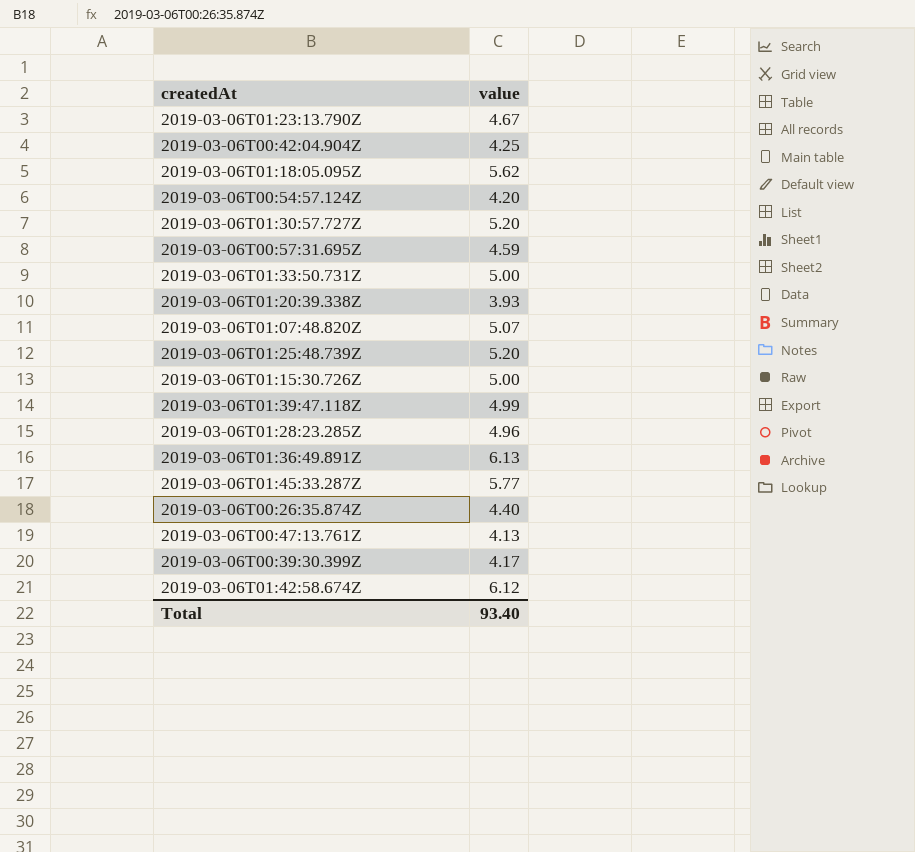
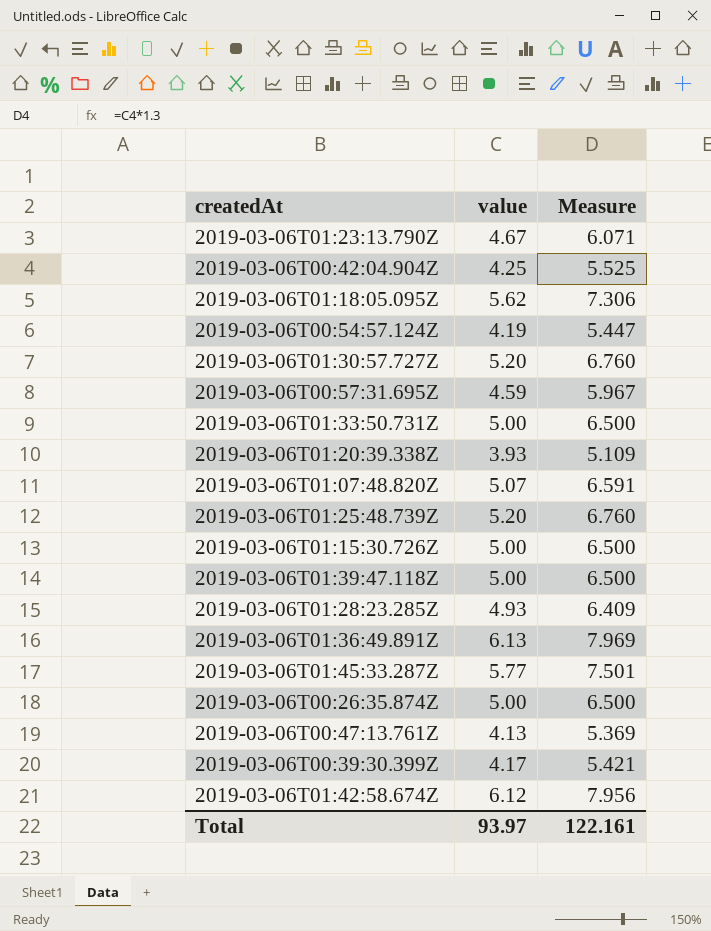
column Measure | formula: none -> [value] * 1.3
2019-03-06T00:54:57.124Z | value: 4.20 -> 4.19
2019-03-06T01:39:47.118Z | value: 4.99 -> 5.00
2019-03-06T01:28:23.285Z | value: 4.96 -> 4.93
2019-03-06T00:26:35.874Z | value: 4.40 -> 5.00
Total | value: 93.40 -> 93.97

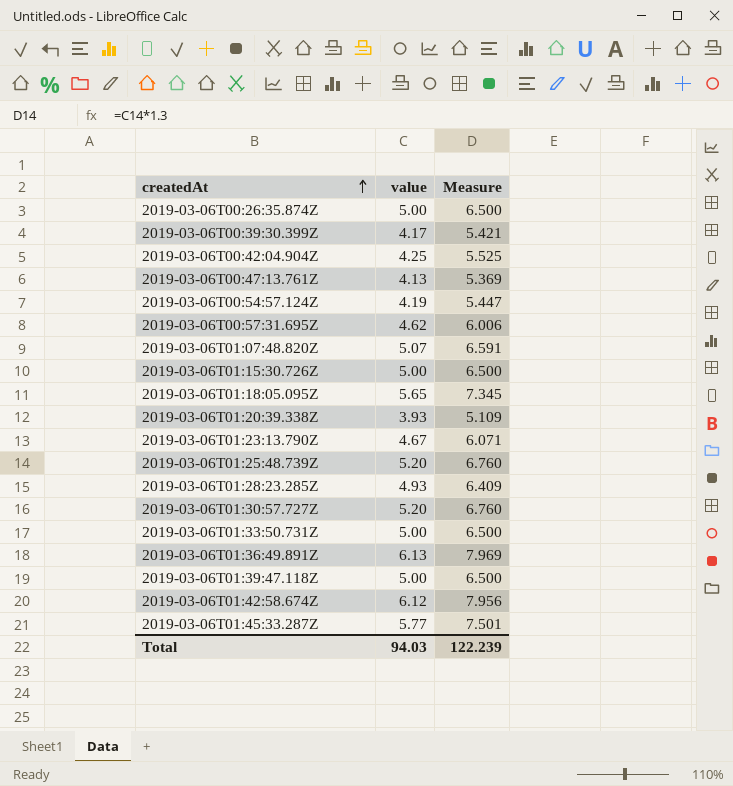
row order: none -> createdAt ascending
2019-03-06T00:57:31.695Z | value: 4.59 -> 4.62
2019-03-06T00:57:31.695Z | Measure: 5.967 -> 6.006
2019-03-06T01:18:05.095Z | value: 5.62 -> 5.65
2019-03-06T01:18:05.095Z | Measure: 7.306 -> 7.345
Total | value: 93.97 -> 94.03
Total | Measure: 122.161 -> 122.239

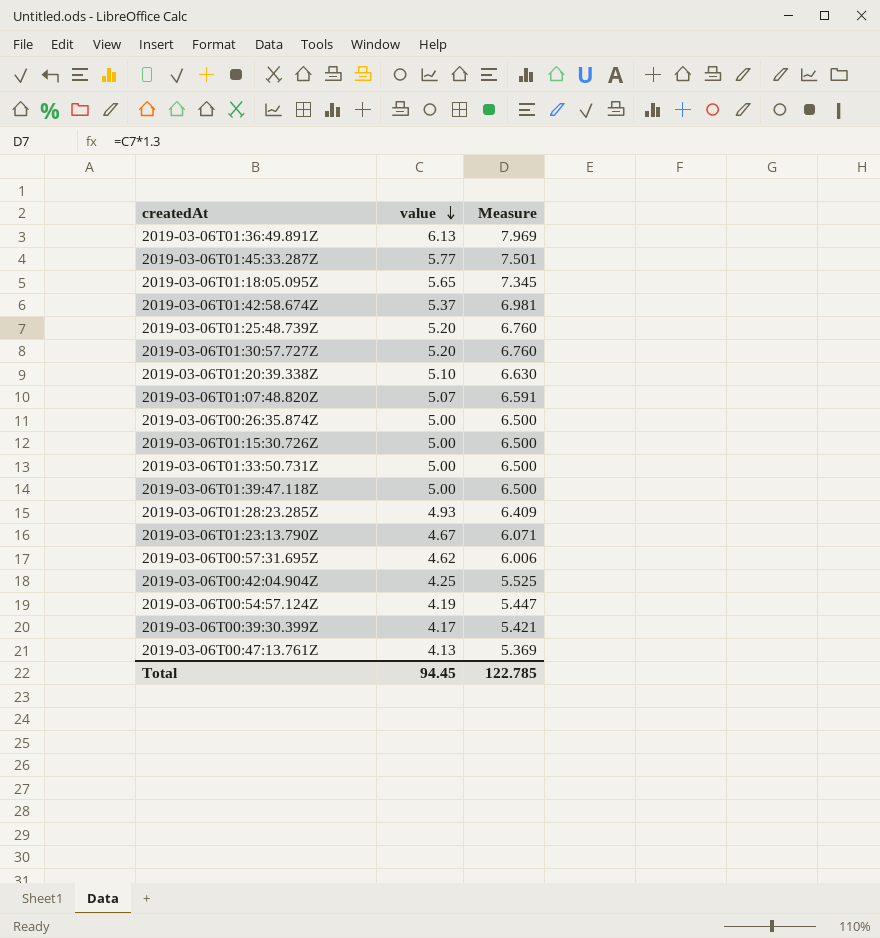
row order: createdAt ascending -> value descending
2019-03-06T01:42:58.674Z | value: 6.12 -> 5.37
2019-03-06T01:42:58.674Z | Measure: 7.956 -> 6.981
2019-03-06T01:20:39.338Z | value: 3.93 -> 5.10
2019-03-06T01:20:39.338Z | Measure: 5.109 -> 6.630
Total | value: 94.03 -> 94.45
Total | Measure: 122.239 -> 122.785

